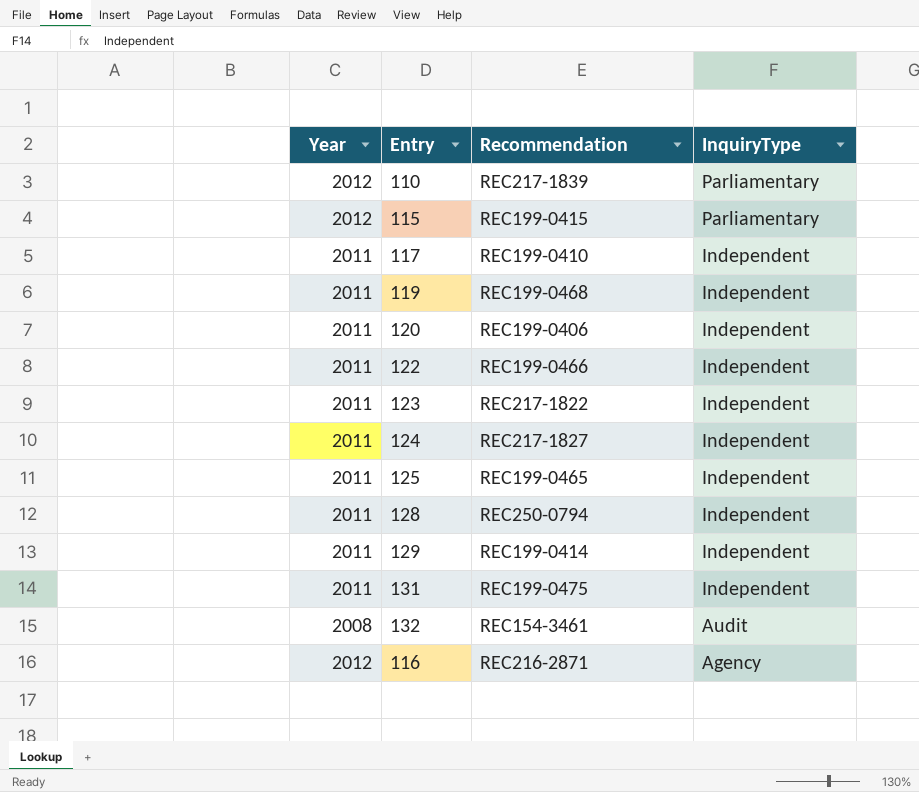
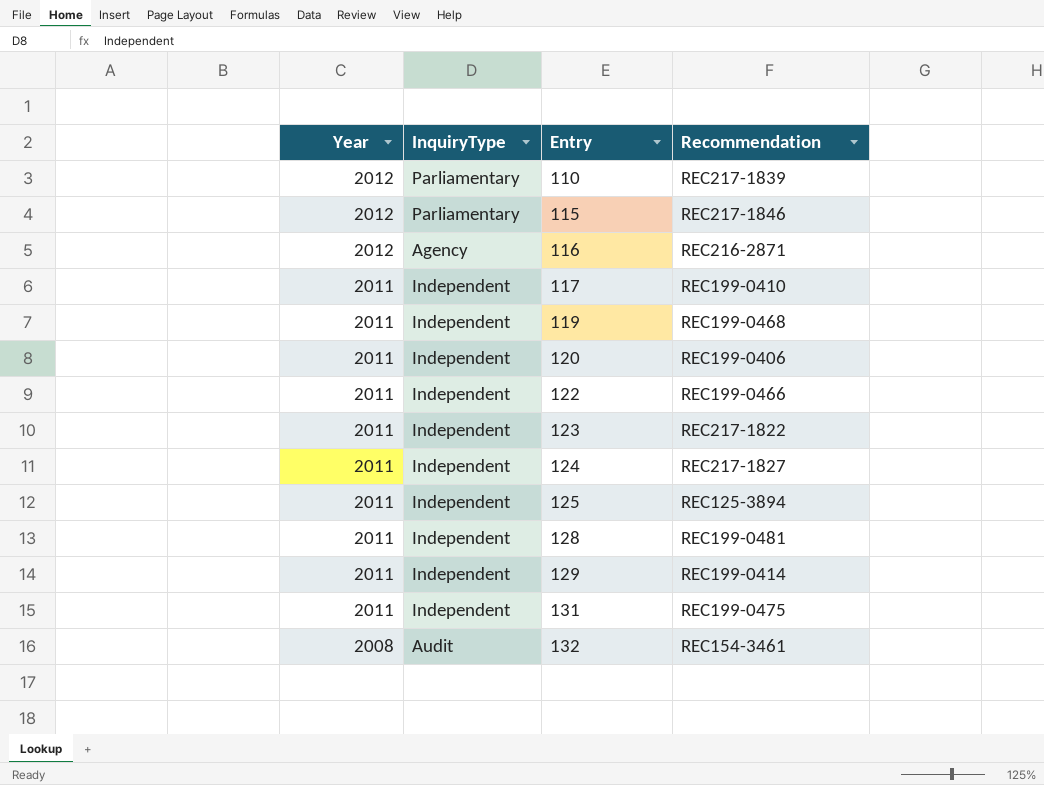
row order: InquiryType descending -> Year descending
column InquiryType | position: 4 -> 2
115 | Recommendation: REC199-0415 -> REC217-1846
125 | Recommendation: REC199-0465 -> REC125-3894
128 | Recommendation: REC250-0794 -> REC199-0481

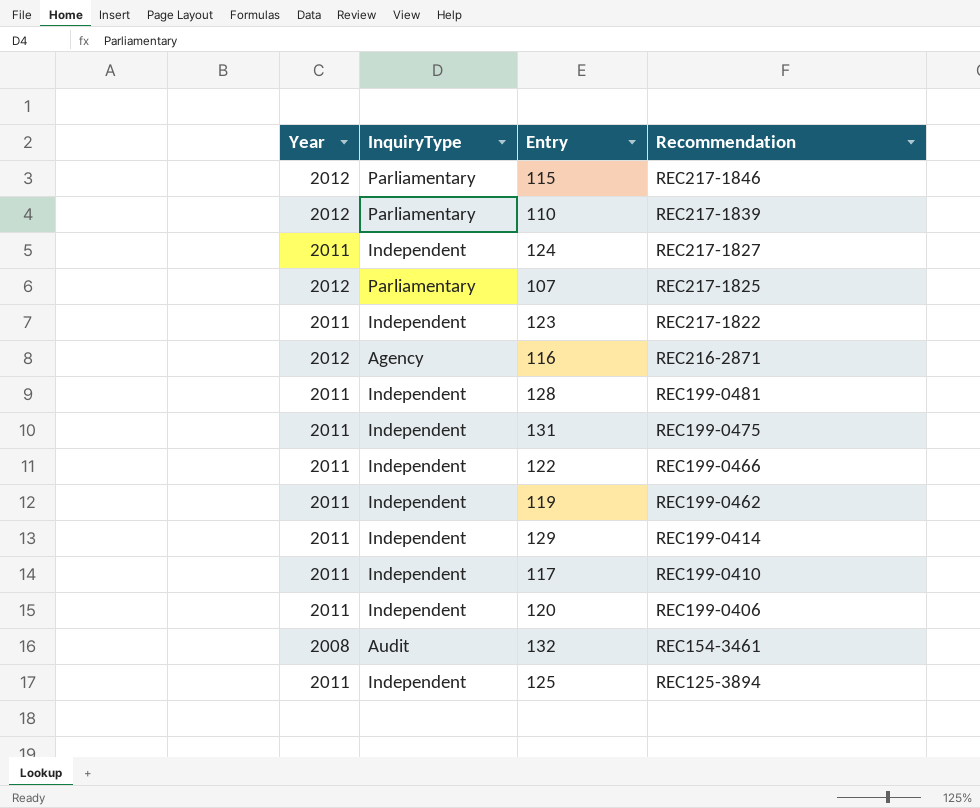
row order: Year descending -> Recommendation descending
row 107: none -> 2012 | Parliamentary | REC217-1825
119 | Recommendation: REC199-0468 -> REC199-0462

